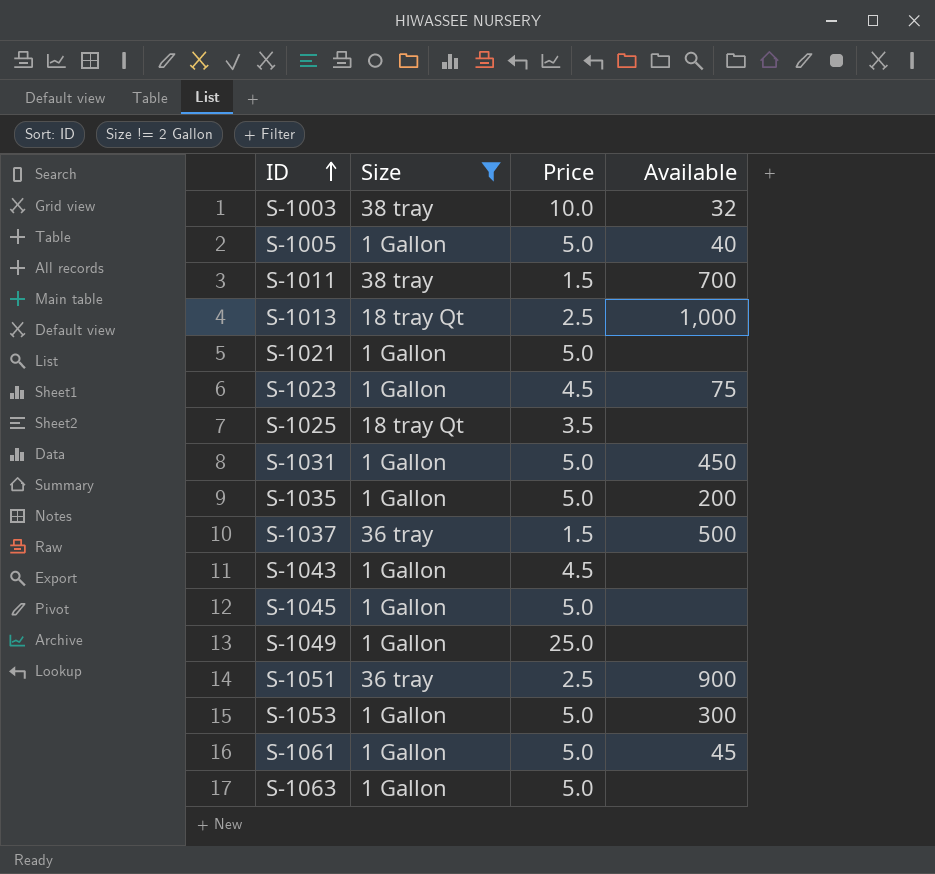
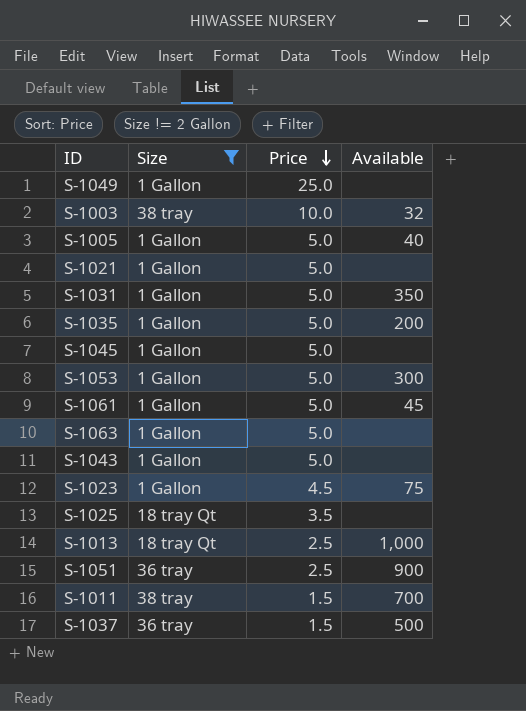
row order: ID ascending -> Price descending
S-1031 | Available: 450 -> 350
S-1043 | Price: 4.5 -> 5.0

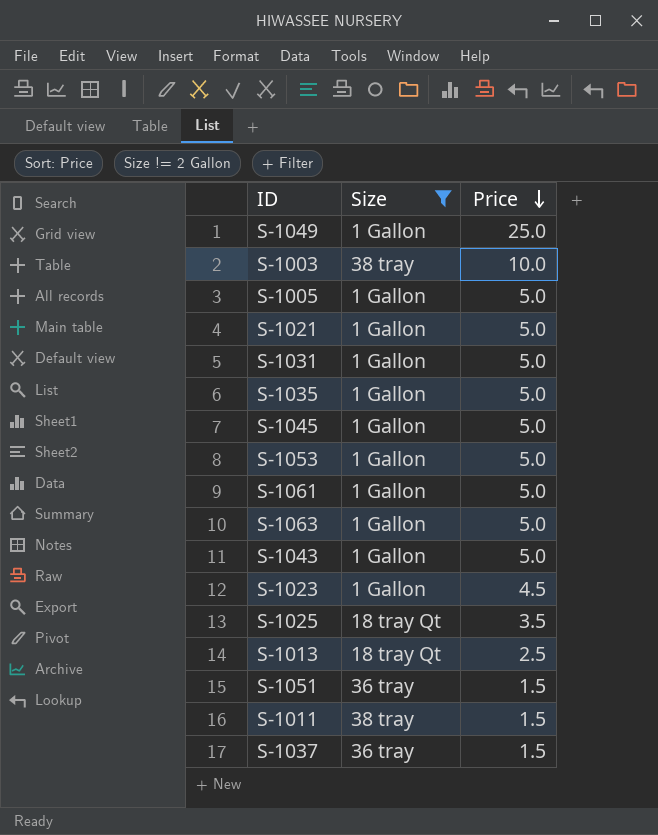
column Available | position: 4 -> none
S-1051 | Price: 2.5 -> 1.5

